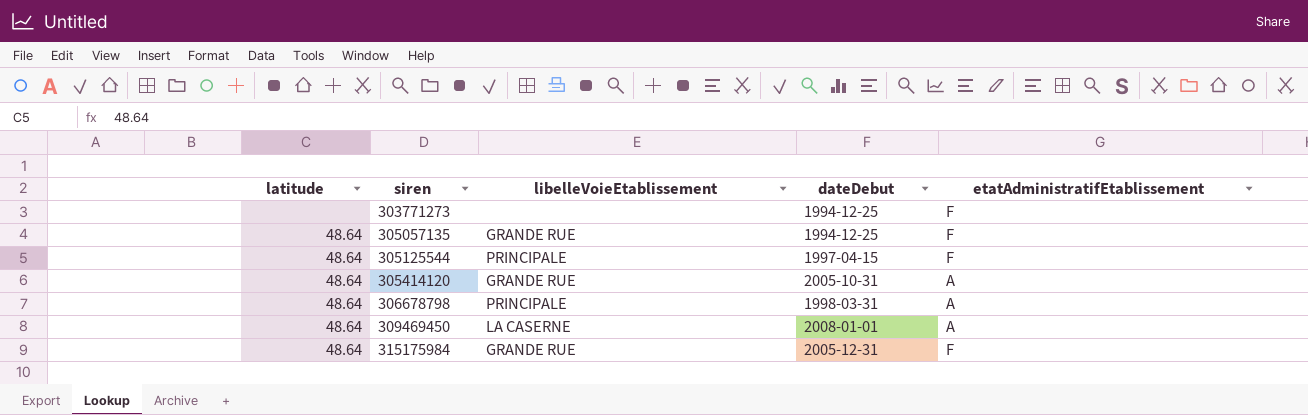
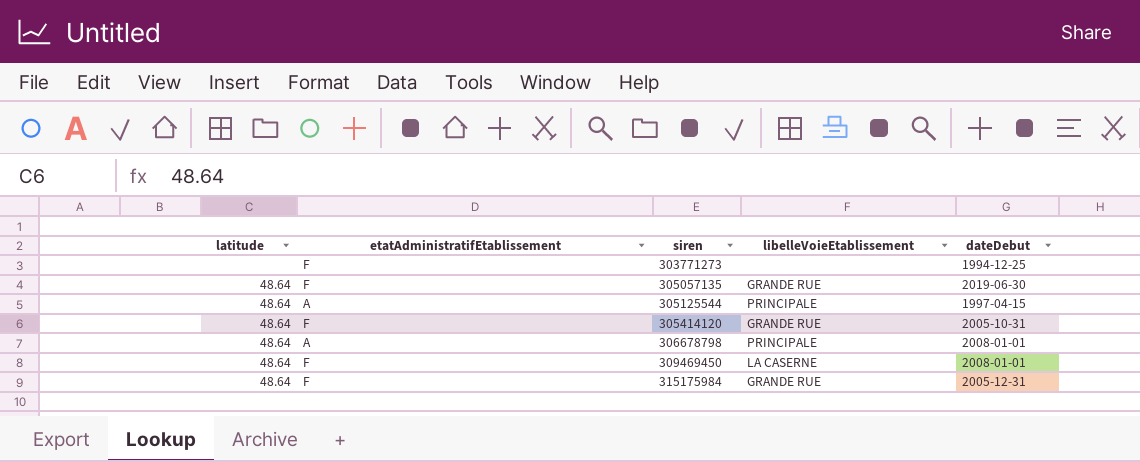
column etatAdministratifEtablissement | position: 5 -> 2
305057135 | dateDebut: 1994-12-25 -> 2019-06-30
305125544 | etatAdministratifEtablissement: F -> A
305414120 | etatAdministratifEtablissement: A -> F
306678798 | dateDebut: 1998-03-31 -> 2008-01-01
309469450 | etatAdministratifEtablissement: A -> F

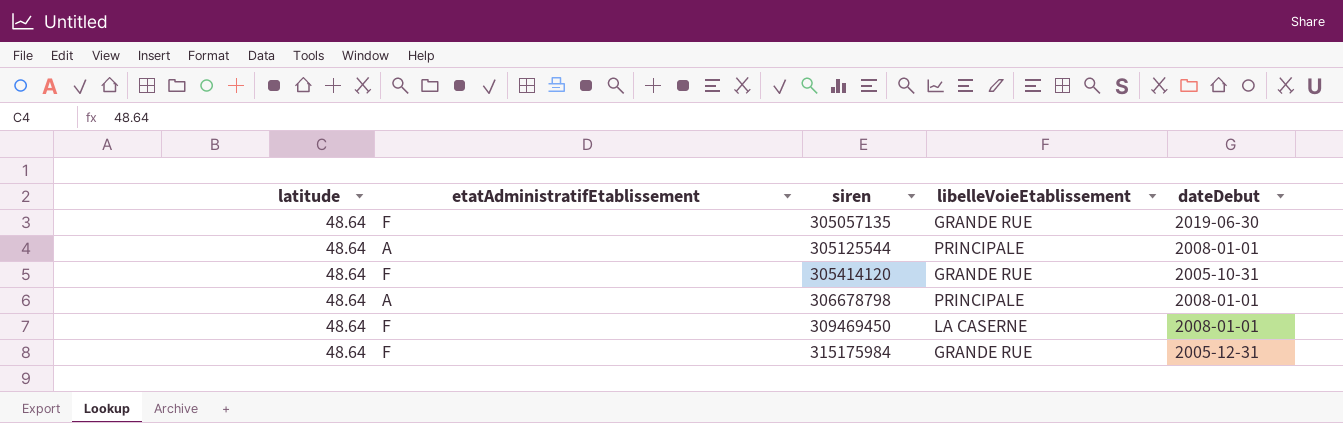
row 303771273: none | F | none | 1994-12-25 -> none
305125544 | dateDebut: 1997-04-15 -> 2008-01-01

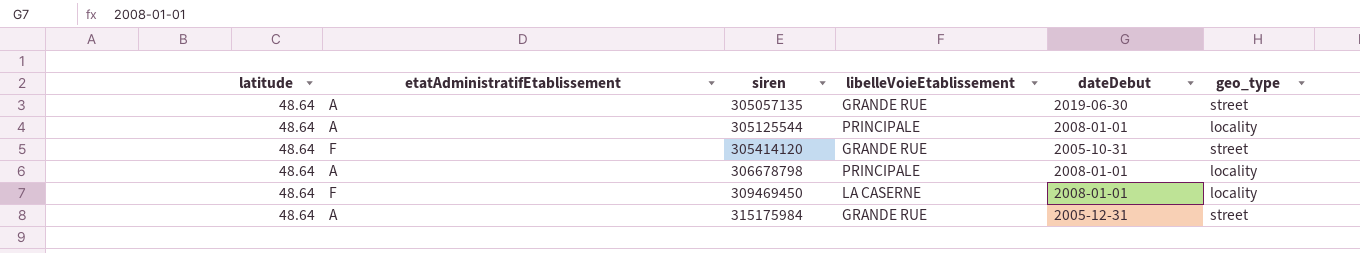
column geo_type | position: none -> 6
305057135 | etatAdministratifEtablissement: F -> A
315175984 | etatAdministratifEtablissement: F -> A

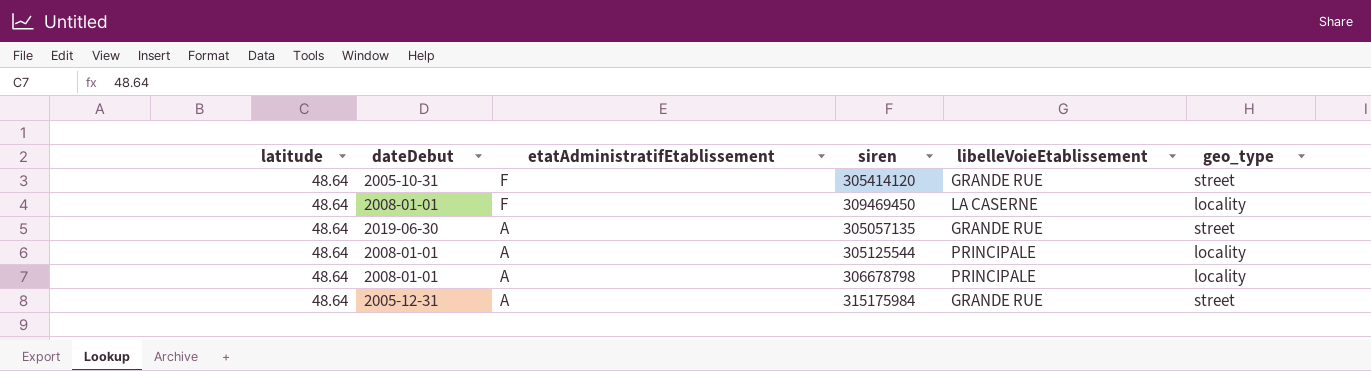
row order: siren ascending -> etatAdministratifEtablissement descending
column dateDebut | position: 5 -> 2

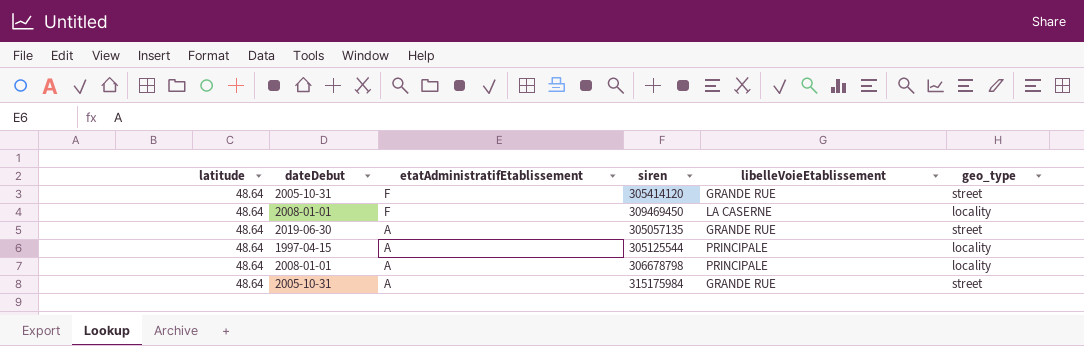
305125544 | dateDebut: 2008-01-01 -> 1997-04-15
315175984 | dateDebut: 2005-12-31 -> 2005-10-31

